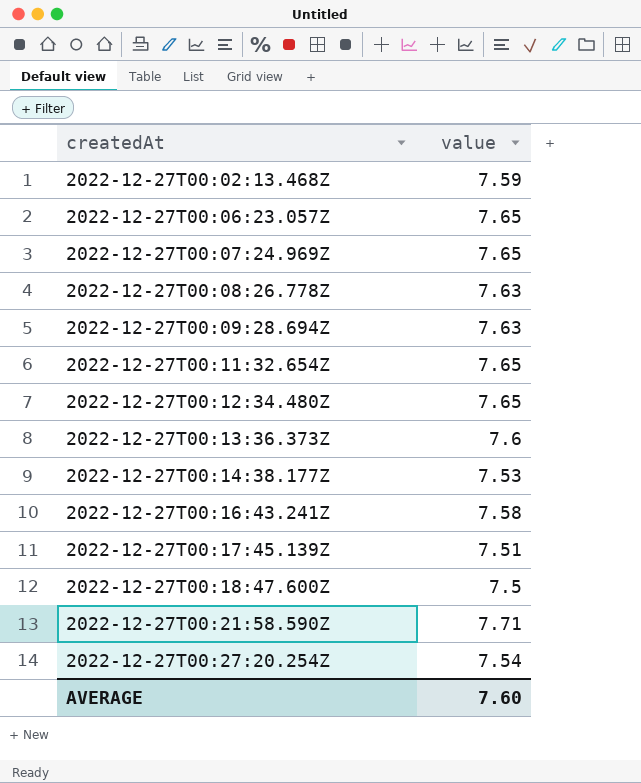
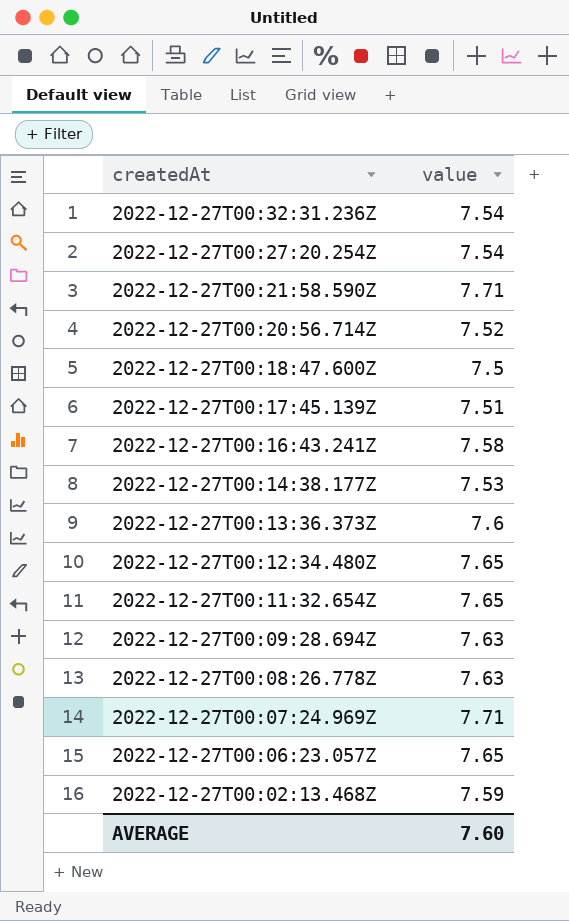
row order: createdAt ascending -> createdAt descending
row 2022-12-27T00:32:31.236Z: none -> 7.54
row 2022-12-27T00:20:56.714Z: none -> 7.52
2022-12-27T00:07:24.969Z | value: 7.65 -> 7.71

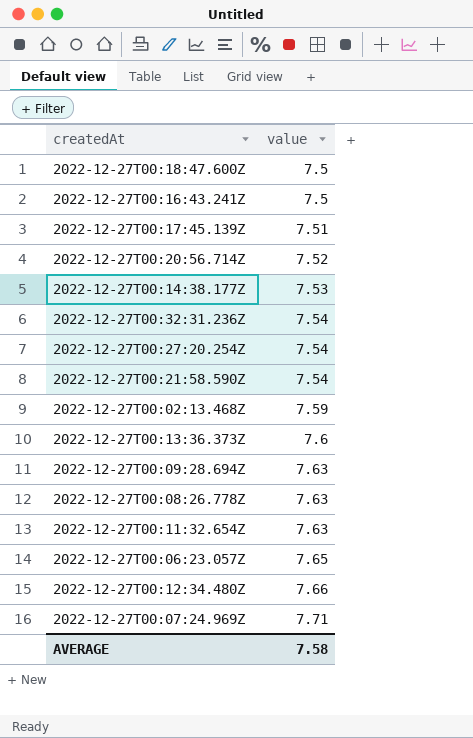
row order: createdAt descending -> value ascending
2022-12-27T00:16:43.241Z | value: 7.58 -> 7.5
2022-12-27T00:21:58.590Z | value: 7.71 -> 7.54
2022-12-27T00:11:32.654Z | value: 7.65 -> 7.63
2022-12-27T00:12:34.480Z | value: 7.65 -> 7.66
AVERAGE | value: 7.60 -> 7.58

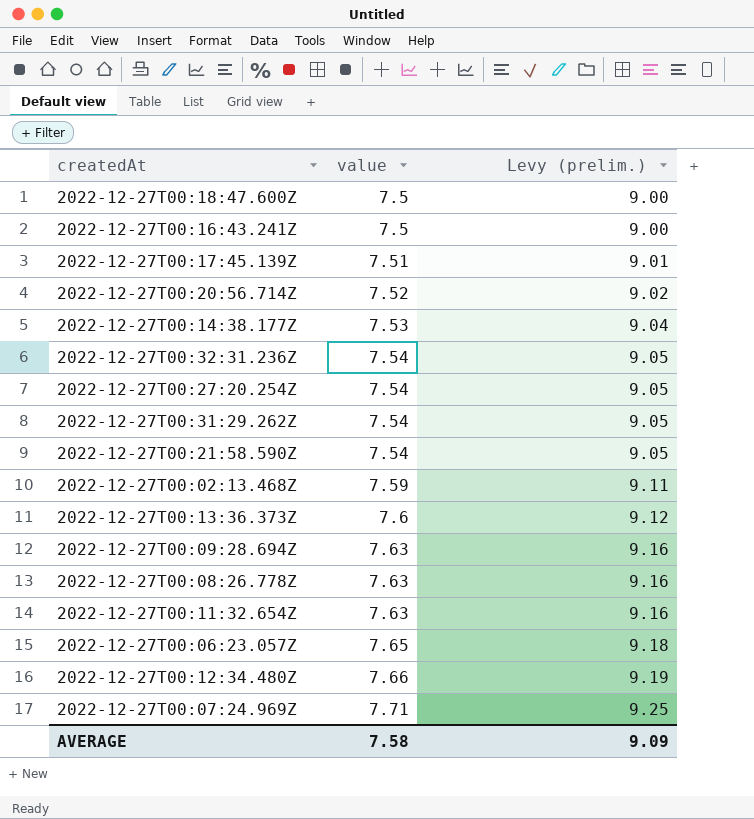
column Levy (prelim.) | formula: none -> [value] * 1.2
row 2022-12-27T00:31:29.262Z: none -> 7.54 | 9.05

